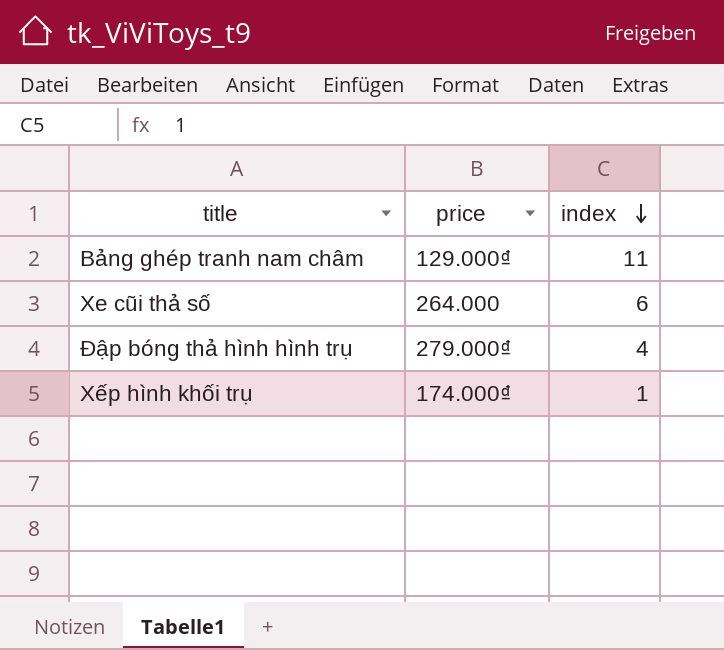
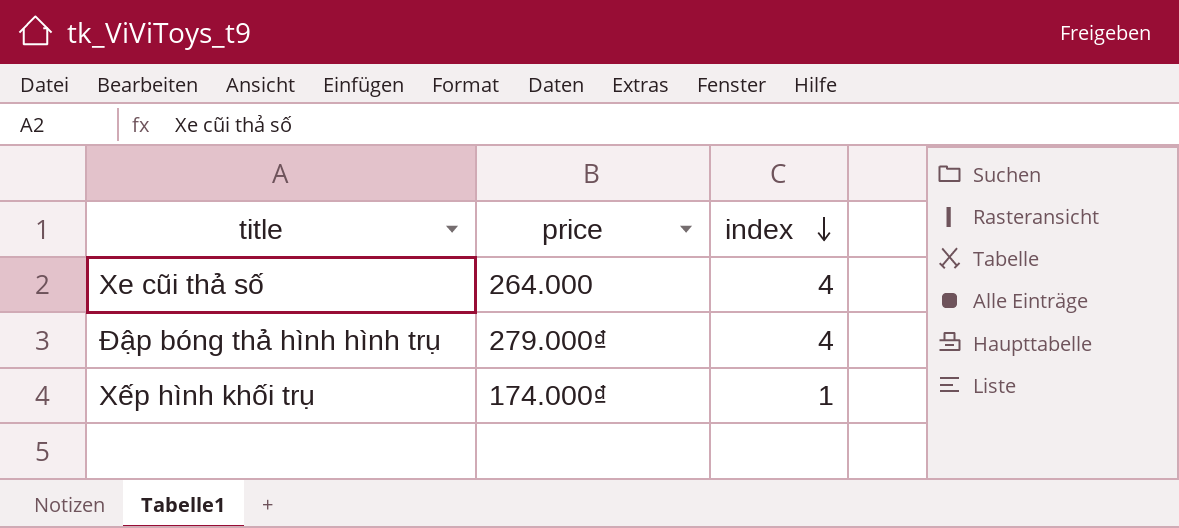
row Bảng ghép tranh nam châm: 129.000₫ | 11 -> none
Xe cũi thả số | index: 6 -> 4

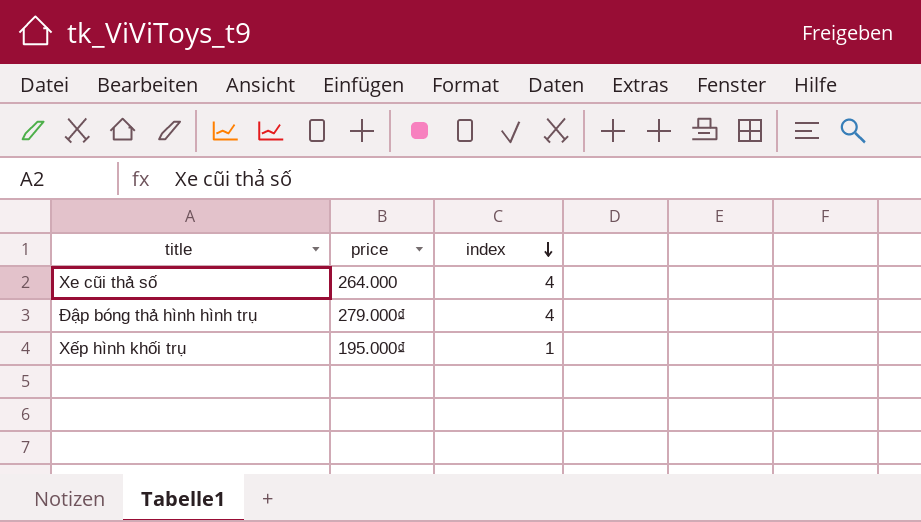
Xếp hình khối trụ | price: 174.000₫ -> 195.000₫

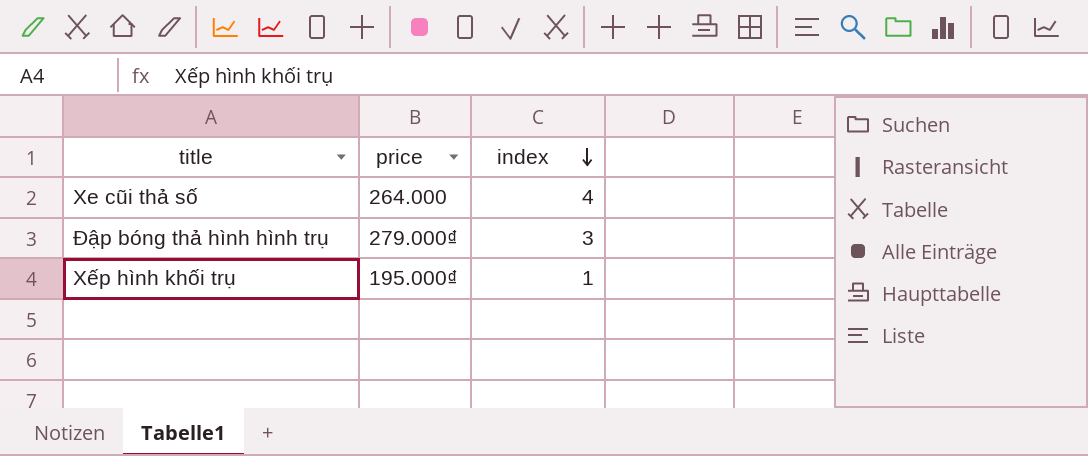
Đập bóng thả hình hình trụ | index: 4 -> 3

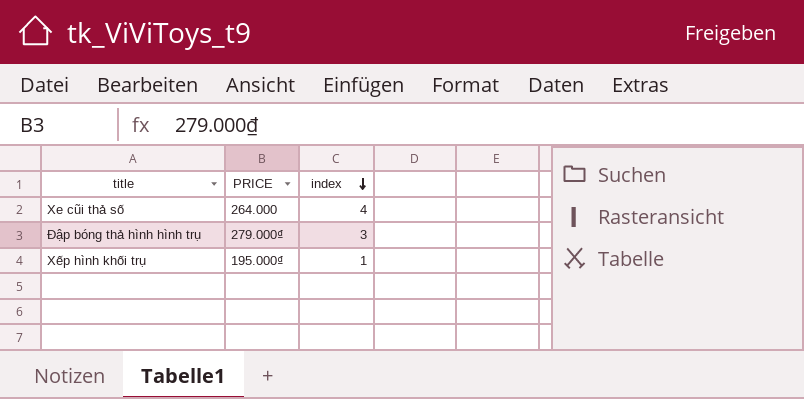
column name: price -> PRICE

